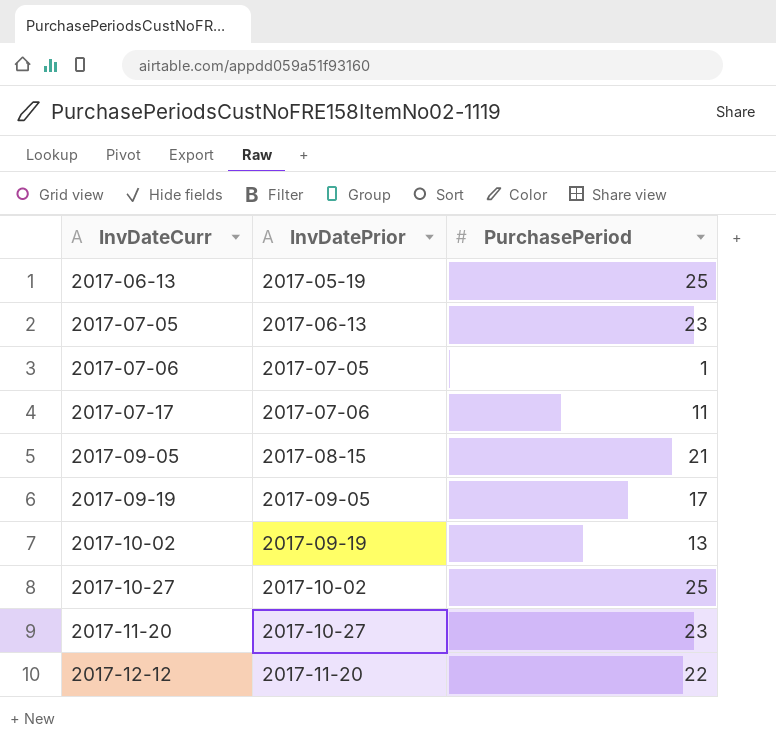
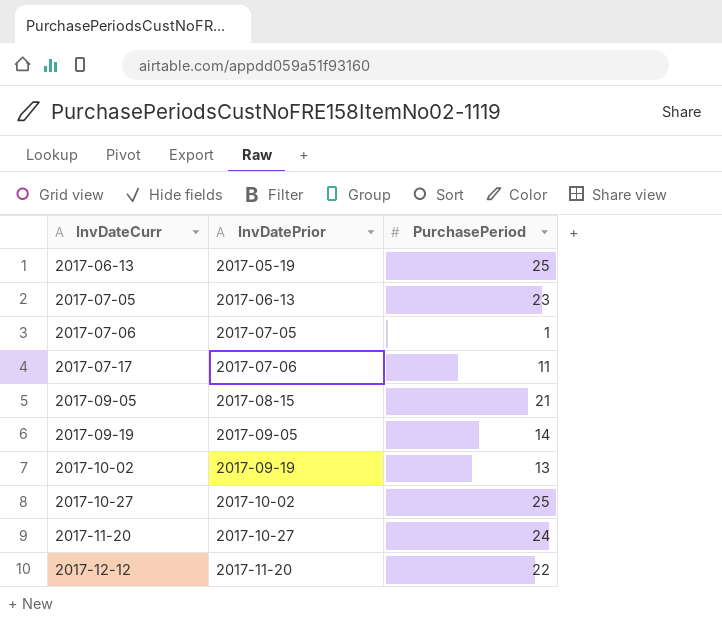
2017-09-19 | PurchasePeriod: 17 -> 14
2017-11-20 | PurchasePeriod: 23 -> 24

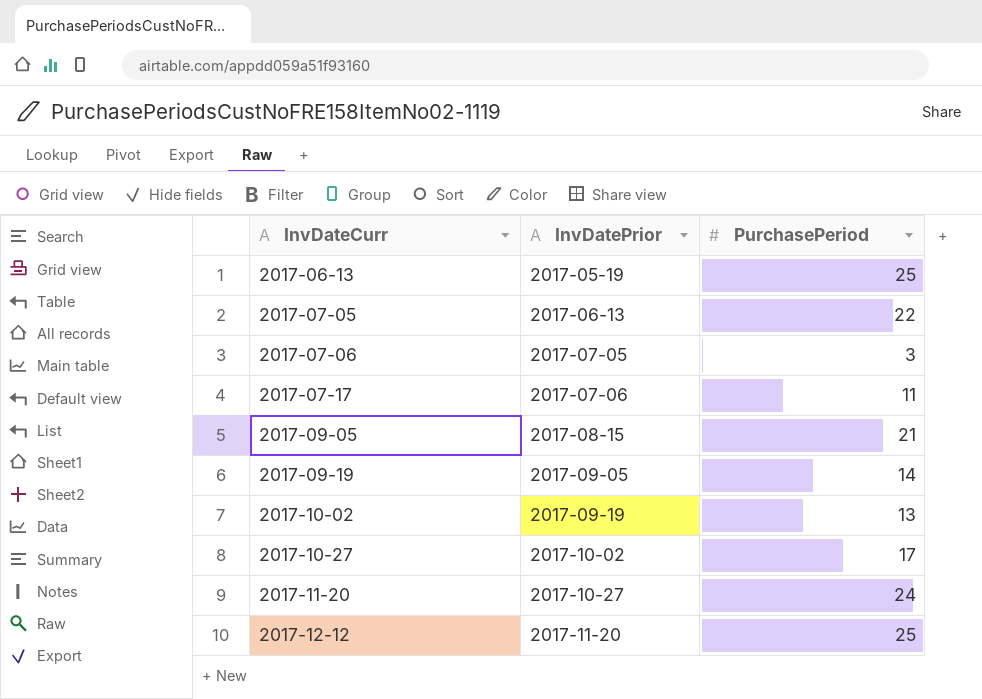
2017-07-05 | PurchasePeriod: 23 -> 22
2017-07-06 | PurchasePeriod: 1 -> 3
2017-10-27 | PurchasePeriod: 25 -> 17
2017-12-12 | PurchasePeriod: 22 -> 25

